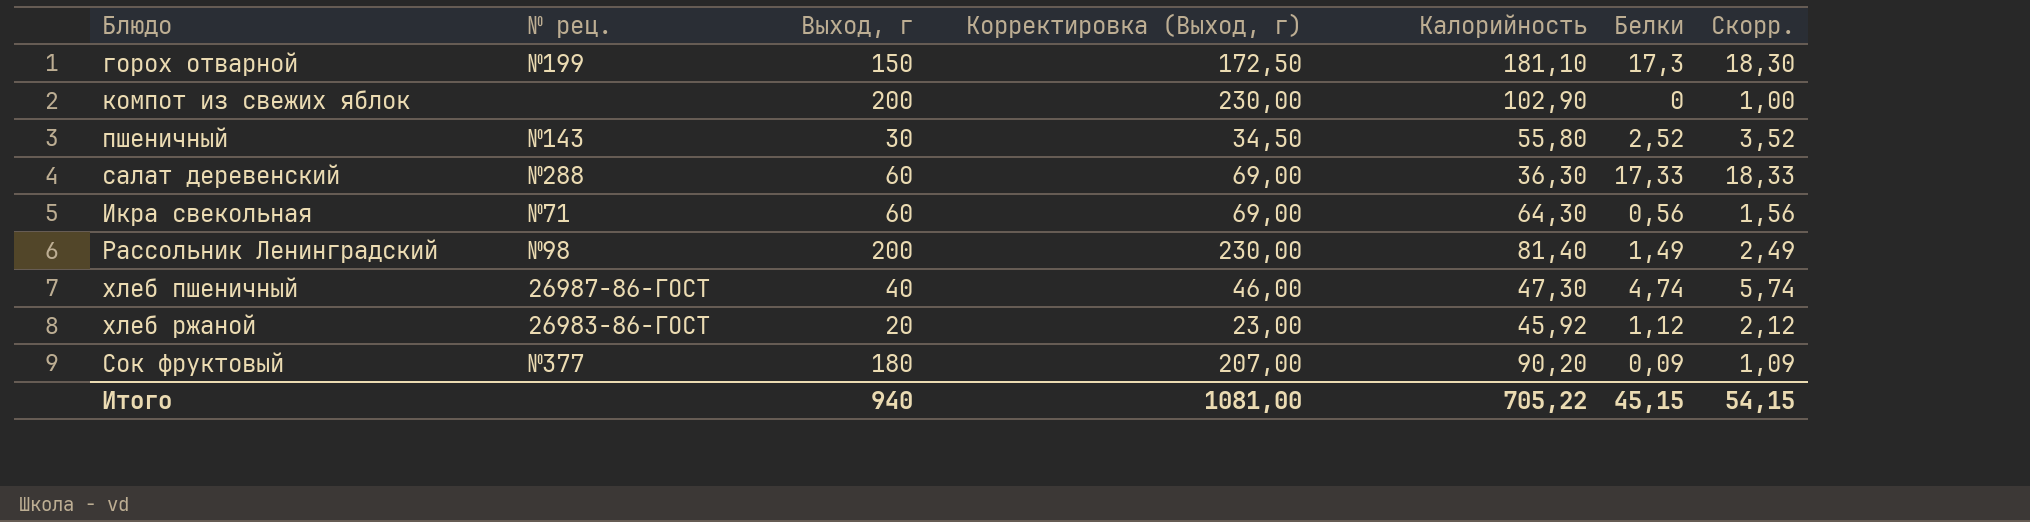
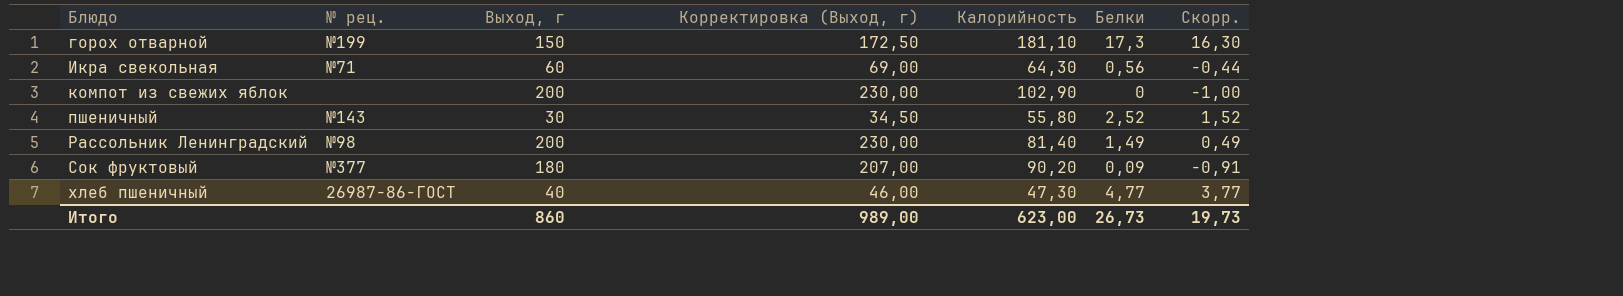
row order: none -> Блюдо ascending
column Скорр. | formula: [Белки] + 1 -> [Белки] - 1
row салат деревенский: №288 | 60 | 69,00 | 36,30 | 17,33 | 18,33 -> none
row хлеб ржаной: 26983-86-ГОСТ | 20 | 23,00 | 45,92 | 1,12 | 2,12 -> none
хлеб пшеничный | Белки: 4,74 -> 4,77
Итого | Выход, г: 940 -> 860
Итого | Корректировка (Выход, г): 1081,00 -> 989,00
Итого | Калорийность: 705,22 -> 623,00
Итого | Белки: 45,15 -> 26,73
Итого | Скорр.: 54,15 -> 19,73

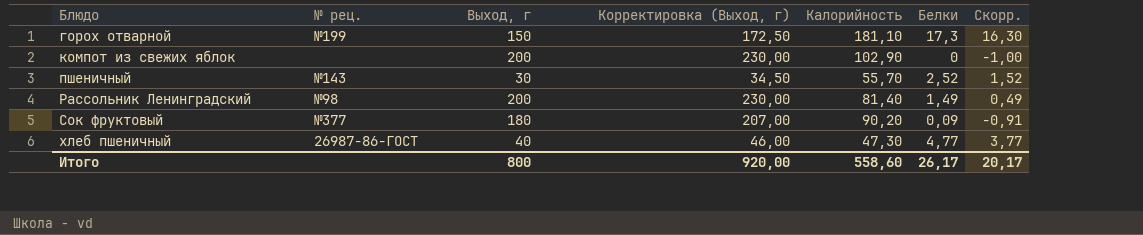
row Икра свекольная: №71 | 60 | 69,00 | 64,30 | 0,56 | -0,44 -> none
пшеничный | Калорийность: 55,80 -> 55,70
Итого | Выход, г: 860 -> 800
Итого | Корректировка (Выход, г): 989,00 -> 920,00
Итого | Калорийность: 623,00 -> 558,60
Итого | Белки: 26,73 -> 26,17
Итого | Скорр.: 19,73 -> 20,17

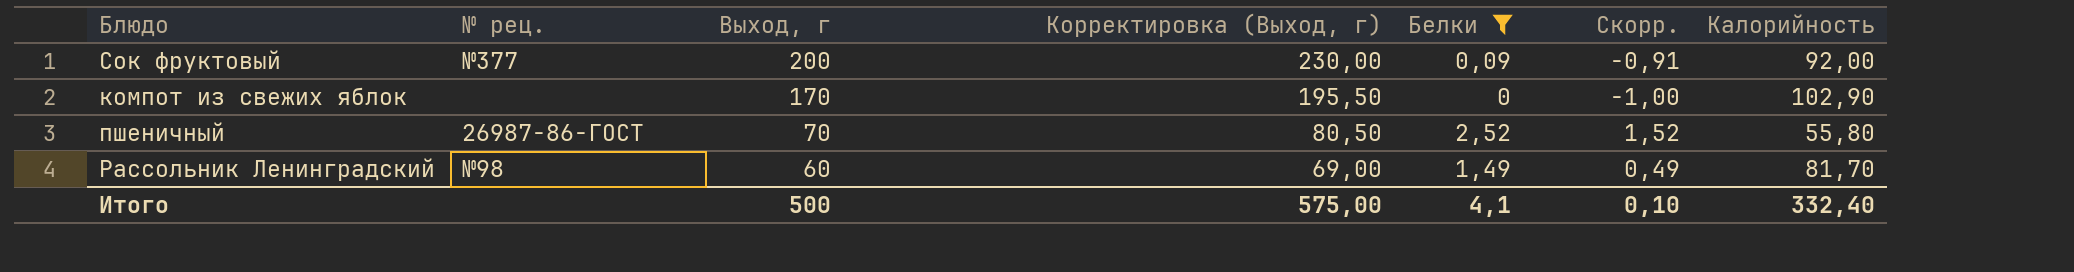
filter: none -> Белки <= 2,52
row order: Блюдо ascending -> Выход, г descending
column Калорийность | position: 5 -> 7
Сок фруктовый | Выход, г: 180 -> 200
Сок фруктовый | Корректировка (Выход, г): 207,00 -> 230,00
Сок фруктовый | Калорийность: 90,20 -> 92,00
компот из свежих яблок | Выход, г: 200 -> 170
компот из свежих яблок | Корректировка (Выход, г): 230,00 -> 195,50
пшеничный | № рец.: №143 -> 26987-86-ГОСТ
пшеничный | Выход, г: 30 -> 70
пшеничный | Корректировка (Выход, г): 34,50 -> 80,50
пшеничный | Калорийность: 55,70 -> 55,80
Рассольник Ленинградский | Выход, г: 200 -> 60
Рассольник Ленинградский | Корректировка (Выход, г): 230,00 -> 69,00
Рассольник Ленинградский | Калорийность: 81,40 -> 81,70
Итого | Выход, г: 800 -> 500
Итого | Корректировка (Выход, г): 920,00 -> 575,00
Итого | Белки: 26,17 -> 4,1
Итого | Скорр.: 20,17 -> 0,10
Итого | Калорийность: 558,60 -> 332,40

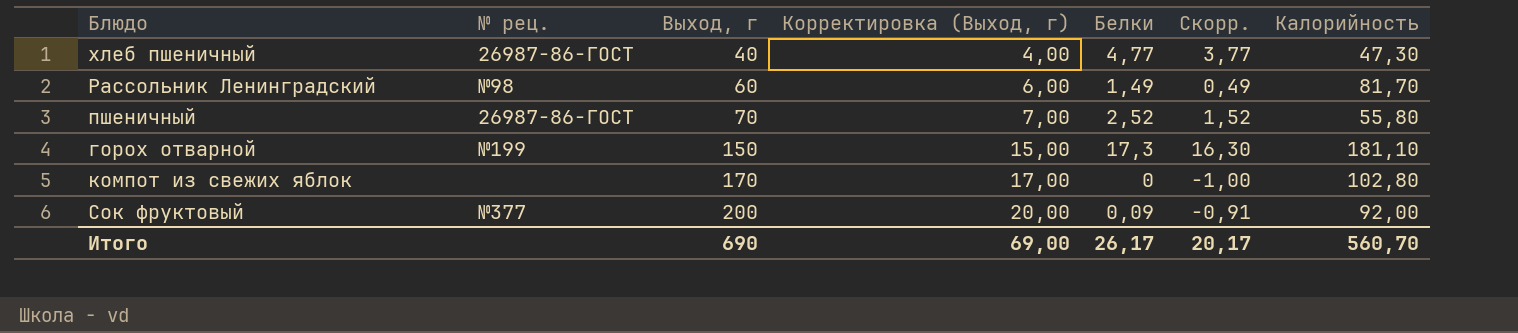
filter: Белки <= 2,52 -> none
row order: Выход, г descending -> Выход, г ascending
column Корректировка (Выход, г) | formula: [Выход, г] * 1,15 -> [Выход, г] * 0,1
компот из свежих яблок | Калорийность: 102,90 -> 102,80
Итого | Выход, г: 500 -> 690
Итого | Корректировка (Выход, г): 575,00 -> 69,00
Итого | Белки: 4,1 -> 26,17
Итого | Скорр.: 0,10 -> 20,17
Итого | Калорийность: 332,40 -> 560,70

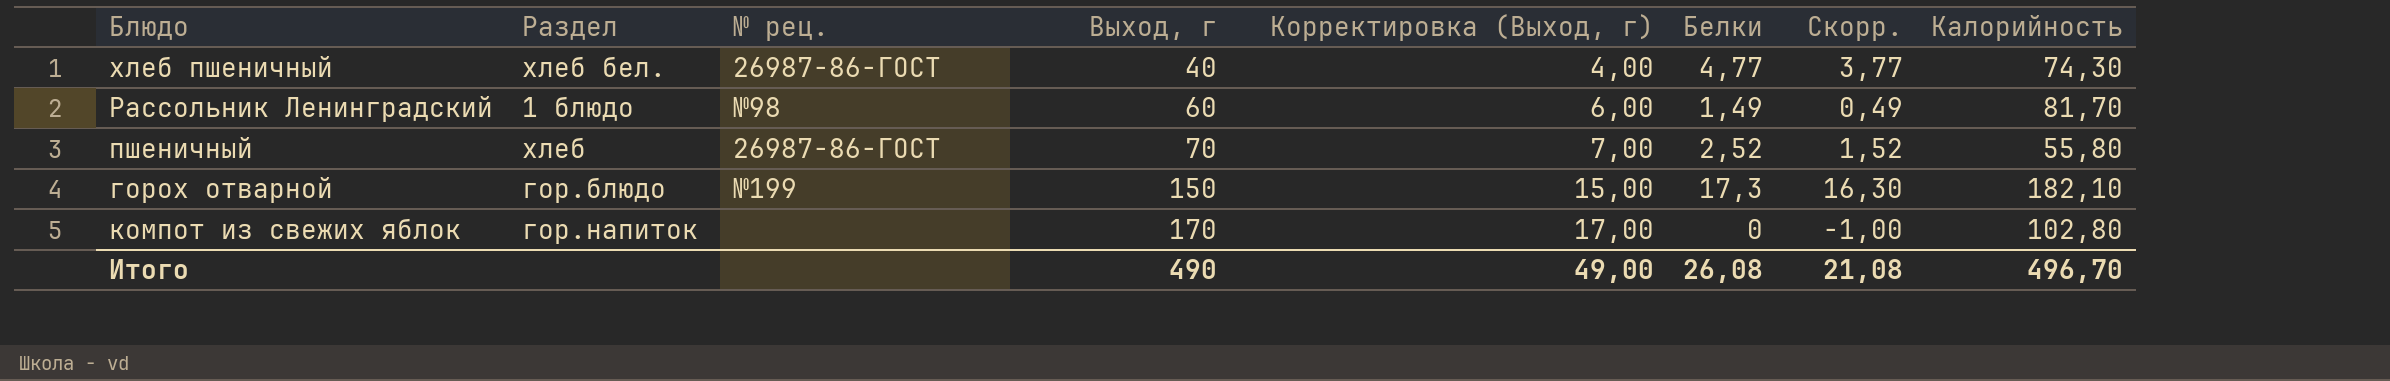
column Раздел | position: none -> 2
row Сок фруктовый: №377 | 200 | 20,00 | 0,09 | -0,91 | 92,00 -> none
хлеб пшеничный | Калорийность: 47,30 -> 74,30
горох отварной | Калорийность: 181,10 -> 182,10
Итого | Выход, г: 690 -> 490
Итого | Корректировка (Выход, г): 69,00 -> 49,00
Итого | Белки: 26,17 -> 26,08
Итого | Скорр.: 20,17 -> 21,08
Итого | Калорийность: 560,70 -> 496,70

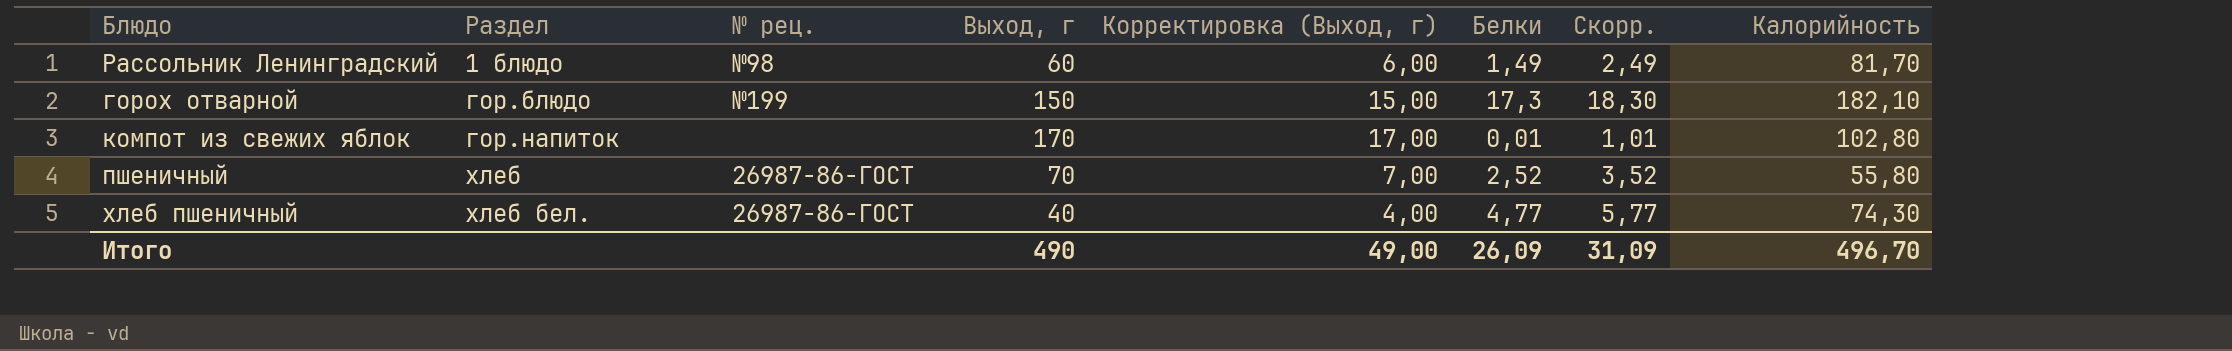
row order: Выход, г ascending -> Раздел ascending
column Скорр. | formula: [Белки] - 1 -> [Белки] + 1
компот из свежих яблок | Белки: 0 -> 0,01
Итого | Белки: 26,08 -> 26,09
Итого | Скорр.: 21,08 -> 31,09

